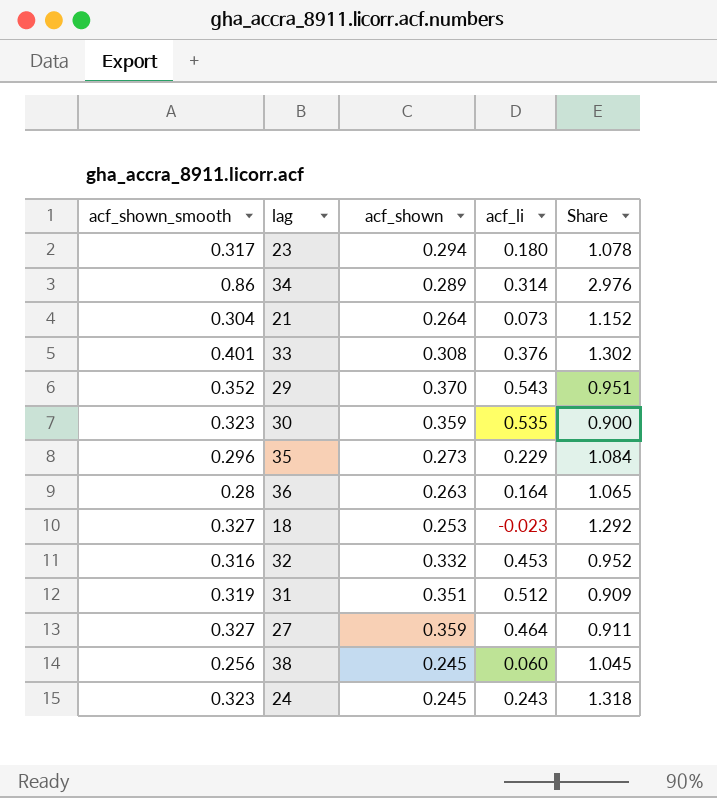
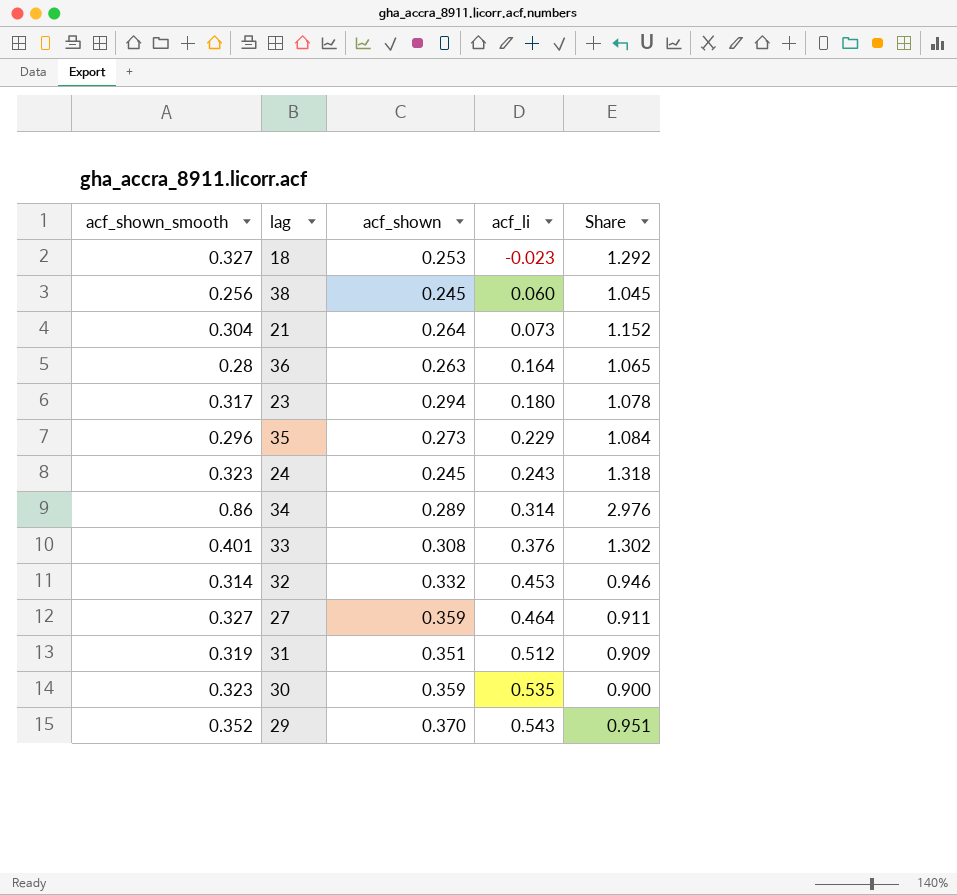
row order: none -> acf_li ascending
32 | acf_shown_smooth: 0.316 -> 0.314
32 | Share: 0.952 -> 0.946

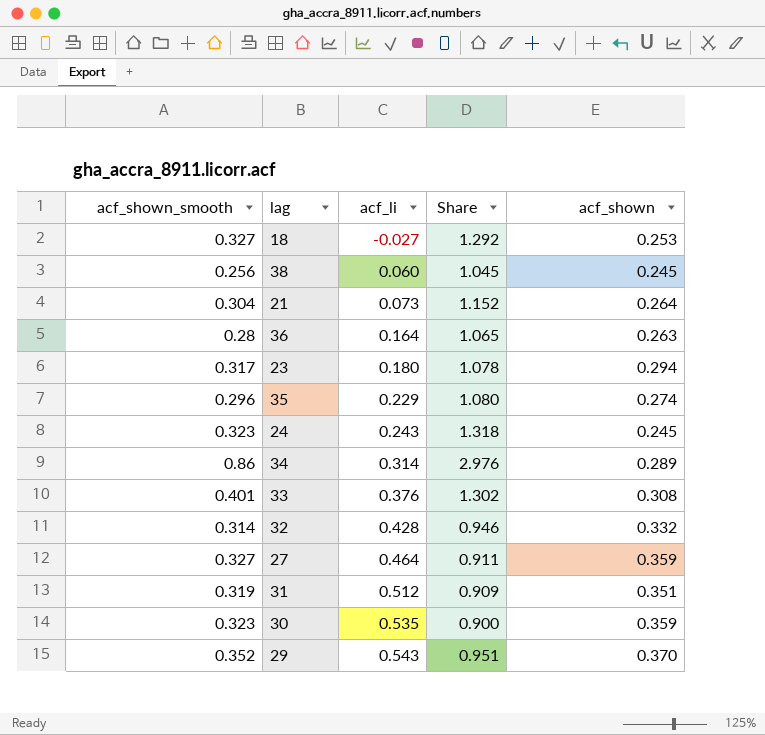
column acf_shown | position: 3 -> 5
18 | acf_li: -0.023 -> -0.027
35 | Share: 1.084 -> 1.080
35 | acf_shown: 0.273 -> 0.274
32 | acf_li: 0.453 -> 0.428

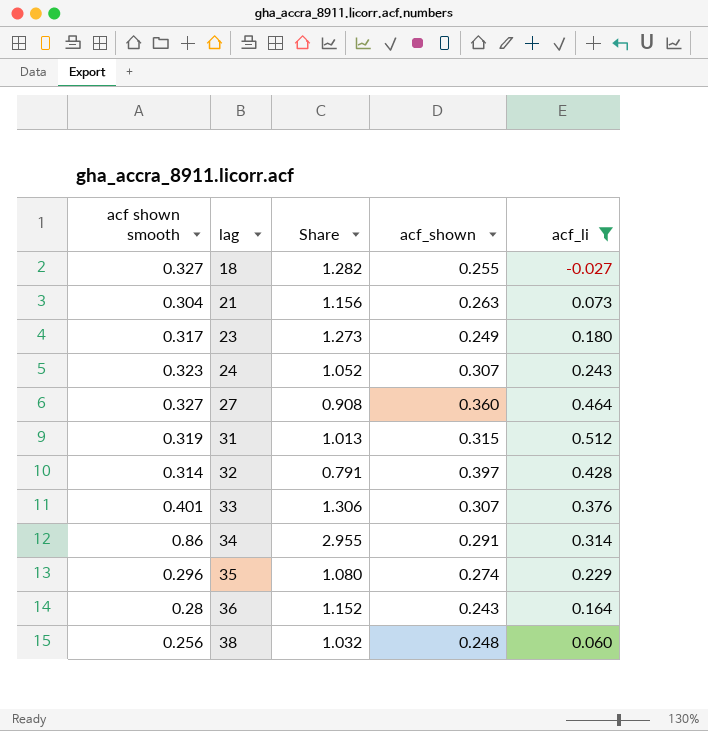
filter: none -> acf_li <= 0.512
row order: acf_li ascending -> lag ascending
column name: acf_shown_smooth -> acf shown smooth
column acf_li | position: 3 -> 5
18 | Share: 1.292 -> 1.282
18 | acf_shown: 0.253 -> 0.255
21 | Share: 1.152 -> 1.156
21 | acf_shown: 0.264 -> 0.263
23 | Share: 1.078 -> 1.273
23 | acf_shown: 0.294 -> 0.249
24 | Share: 1.318 -> 1.052
24 | acf_shown: 0.245 -> 0.307
27 | Share: 0.911 -> 0.908
27 | acf_shown: 0.359 -> 0.360
31 | Share: 0.909 -> 1.013
31 | acf_shown: 0.351 -> 0.315
32 | Share: 0.946 -> 0.791
32 | acf_shown: 0.332 -> 0.397
33 | Share: 1.302 -> 1.306
33 | acf_shown: 0.308 -> 0.307
34 | Share: 2.976 -> 2.955
34 | acf_shown: 0.289 -> 0.291
36 | Share: 1.065 -> 1.152
36 | acf_shown: 0.263 -> 0.243
38 | Share: 1.045 -> 1.032
38 | acf_shown: 0.245 -> 0.248

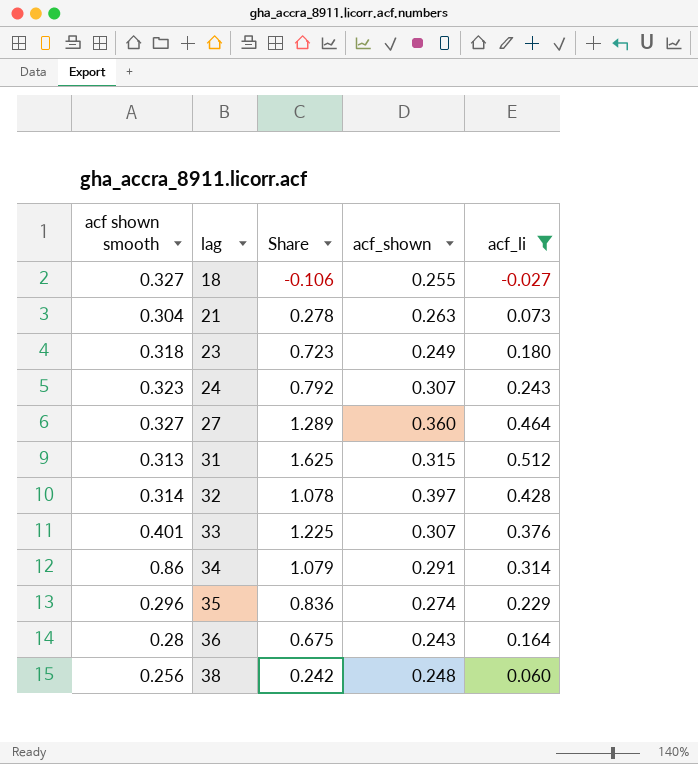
column Share | formula: [acf shown smooth] / [acf_shown] -> [acf_li] / [acf_shown]
23 | acf shown smooth: 0.317 -> 0.318
31 | acf shown smooth: 0.319 -> 0.313

